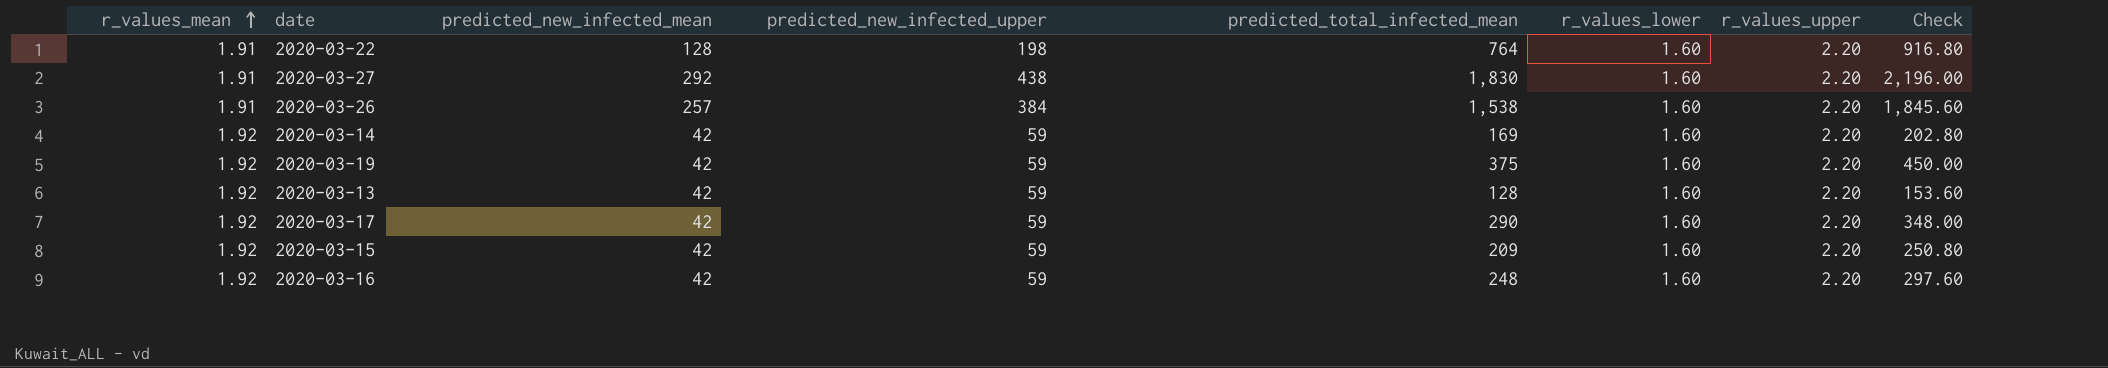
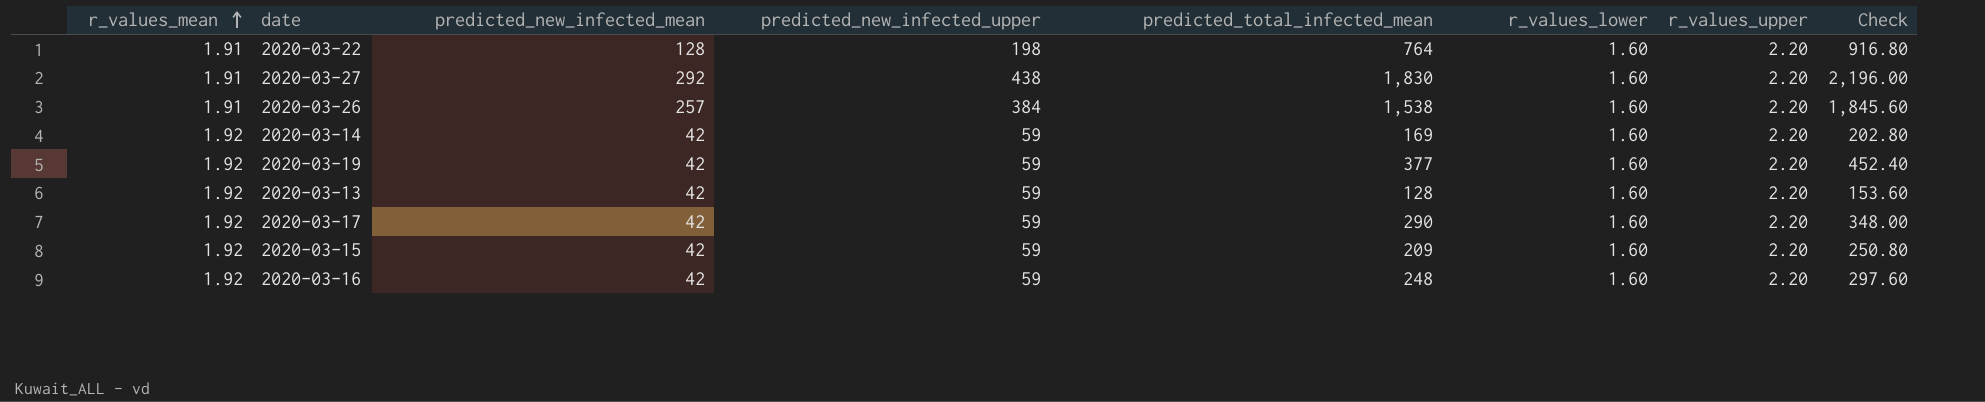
2020-03-19 | predicted_total_infected_mean: 375 -> 377
2020-03-19 | Check: 450.00 -> 452.40

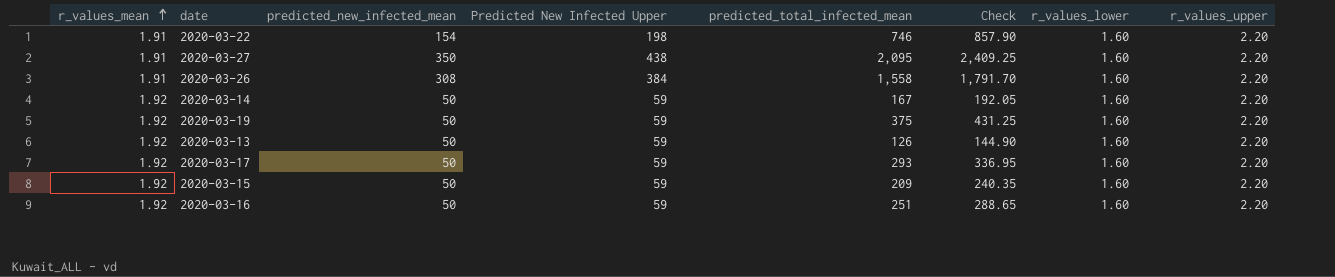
column name: predicted_new_infected_upper -> Predicted New Infected Upper
column Check | formula: [predicted_total_infected_mean] * 1.2 -> [predicted_total_infected_mean] * 1.15
column Check | position: 8 -> 6
2020-03-22 | predicted_new_infected_mean: 128 -> 154
2020-03-22 | predicted_total_infected_mean: 764 -> 746
2020-03-27 | predicted_new_infected_mean: 292 -> 350
2020-03-27 | predicted_total_infected_mean: 1,830 -> 2,095
2020-03-26 | predicted_new_infected_mean: 257 -> 308
2020-03-26 | predicted_total_infected_mean: 1,538 -> 1,558
2020-03-14 | predicted_new_infected_mean: 42 -> 50
2020-03-14 | predicted_total_infected_mean: 169 -> 167
2020-03-19 | predicted_new_infected_mean: 42 -> 50
2020-03-19 | predicted_total_infected_mean: 377 -> 375
2020-03-13 | predicted_new_infected_mean: 42 -> 50
2020-03-13 | predicted_total_infected_mean: 128 -> 126
2020-03-17 | predicted_new_infected_mean: 42 -> 50
2020-03-17 | predicted_total_infected_mean: 290 -> 293
2020-03-15 | predicted_new_infected_mean: 42 -> 50
2020-03-16 | predicted_new_infected_mean: 42 -> 50
2020-03-16 | predicted_total_infected_mean: 248 -> 251

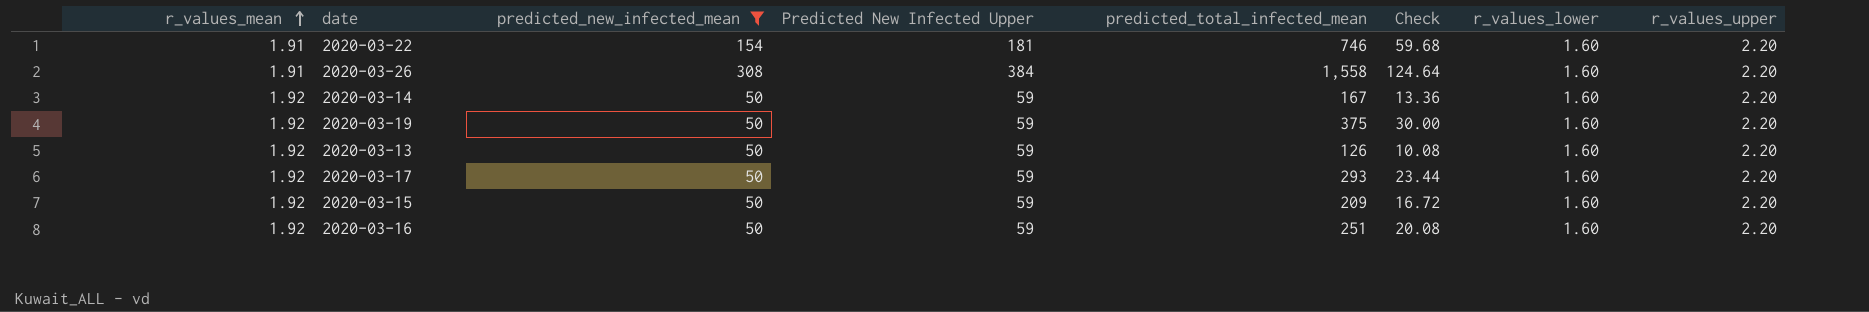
filter: none -> predicted_new_infected_mean != 350
column Check | formula: [predicted_total_infected_mean] * 1.15 -> [predicted_total_infected_mean] * 0.08
2020-03-22 | Predicted New Infected Upper: 198 -> 181

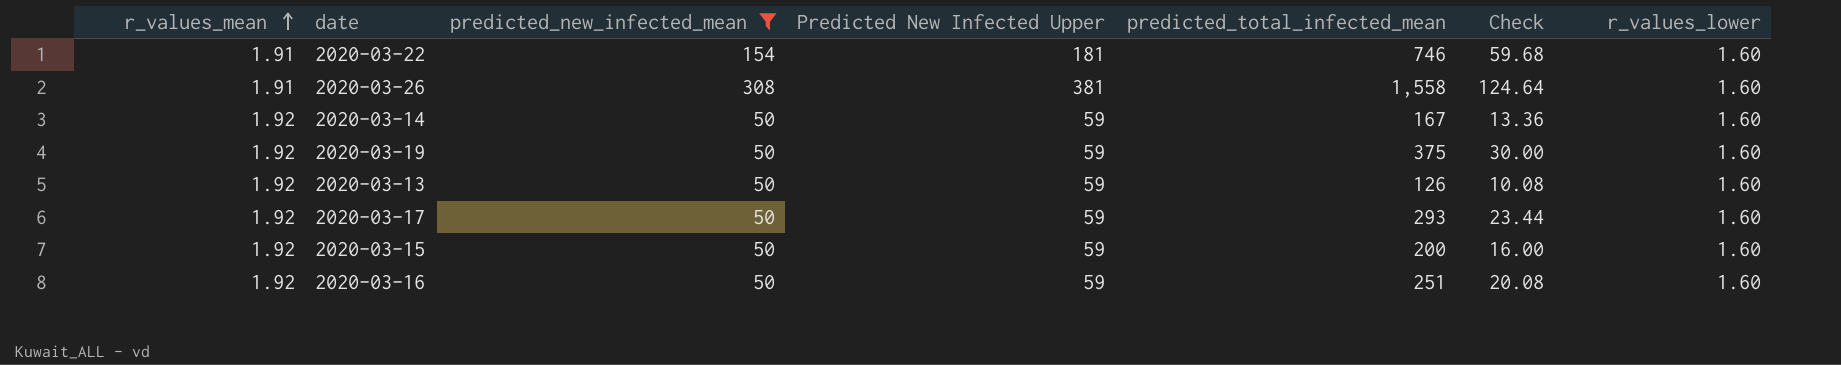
column r_values_upper | position: 8 -> none
2020-03-26 | Predicted New Infected Upper: 384 -> 381
2020-03-15 | predicted_total_infected_mean: 209 -> 200
2020-03-15 | Check: 16.72 -> 16.00

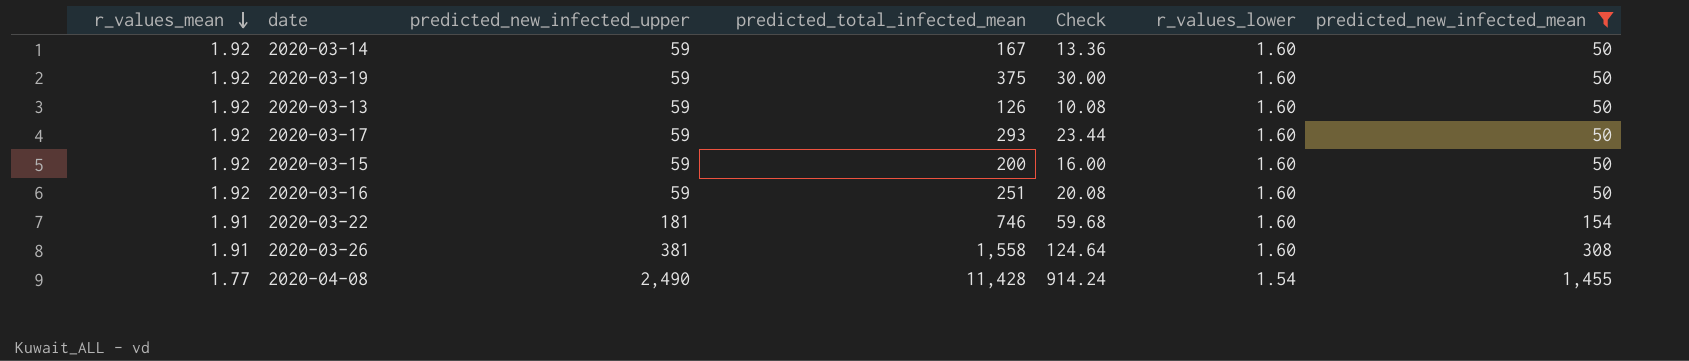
row order: r_values_mean ascending -> r_values_mean descending
column name: Predicted New Infected Upper -> predicted_new_infected_upper
column predicted_new_infected_mean | position: 3 -> 7
row 2020-04-08: none -> 1.77 | 2,490 | 11,428 | 914.24 | 1.54 | 1,455

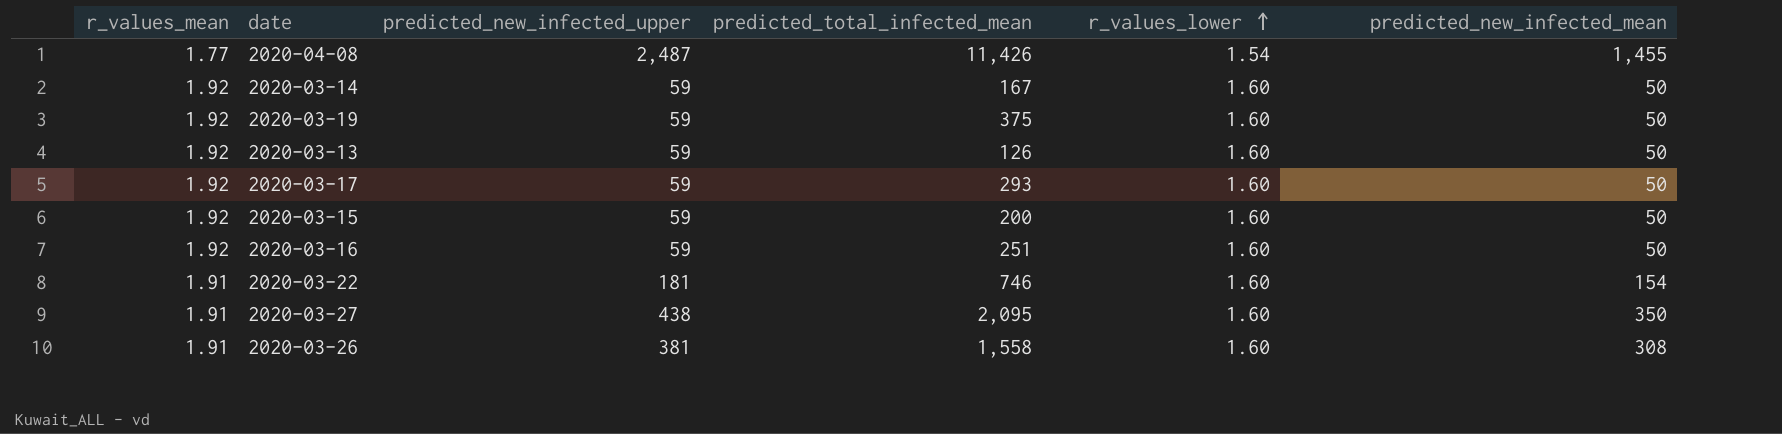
filter: predicted_new_infected_mean != 350 -> none
row order: r_values_mean descending -> r_values_lower ascending
column Check | formula: [predicted_total_infected_mean] * 0.08 -> none
2020-04-08 | predicted_new_infected_upper: 2,490 -> 2,487
2020-04-08 | predicted_total_infected_mean: 11,428 -> 11,426

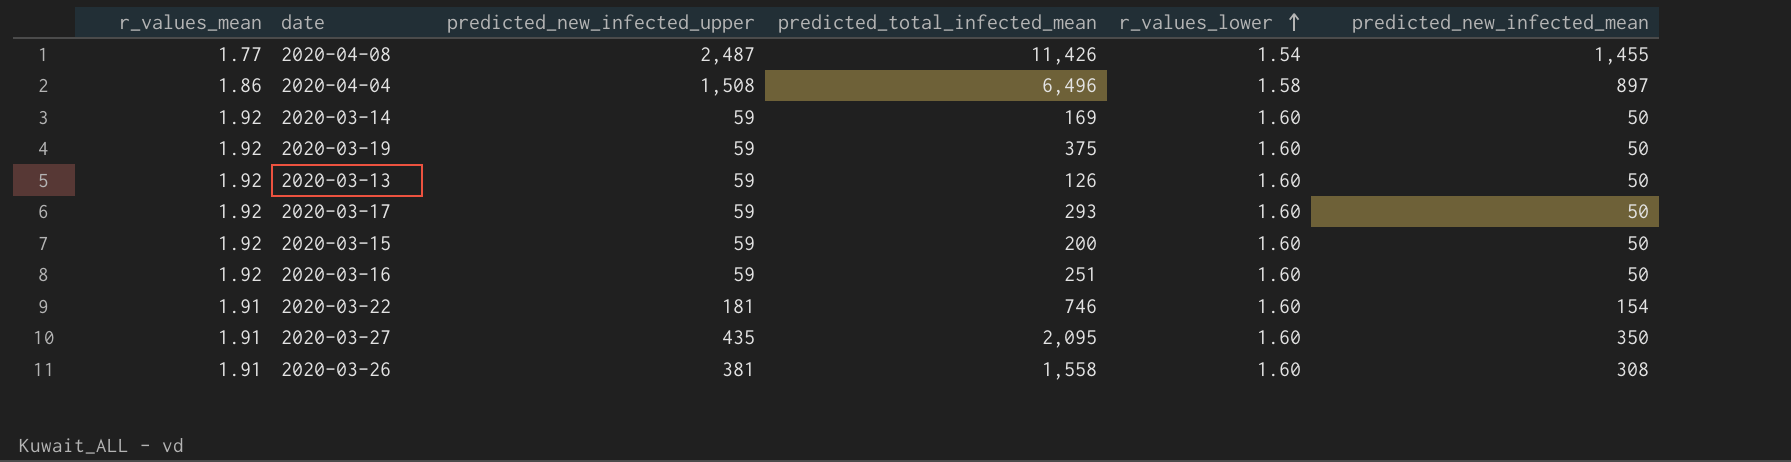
row 2020-04-04: none -> 1.86 | 1,508 | 6,496 | 1.58 | 897
2020-03-14 | predicted_total_infected_mean: 167 -> 169
2020-03-27 | predicted_new_infected_upper: 438 -> 435

